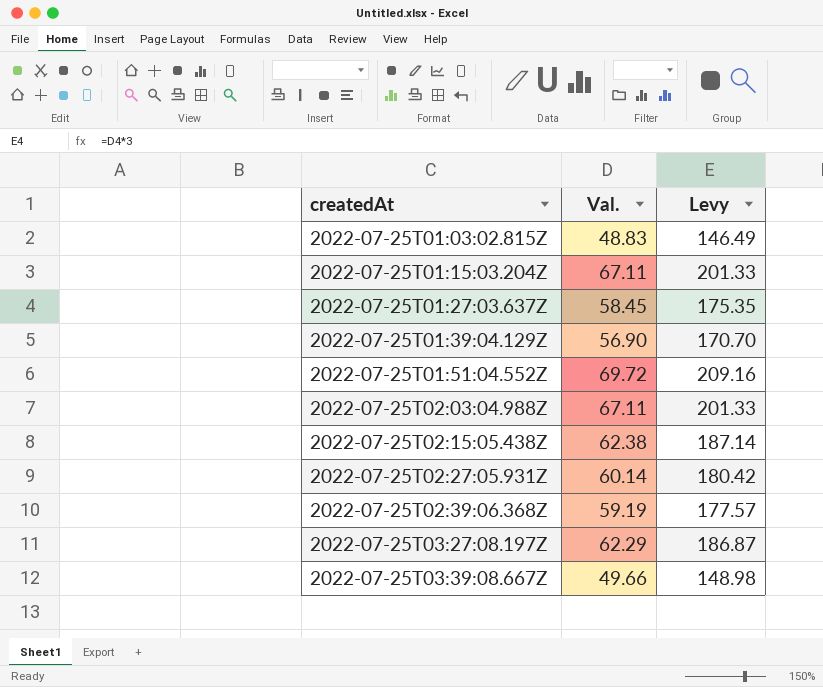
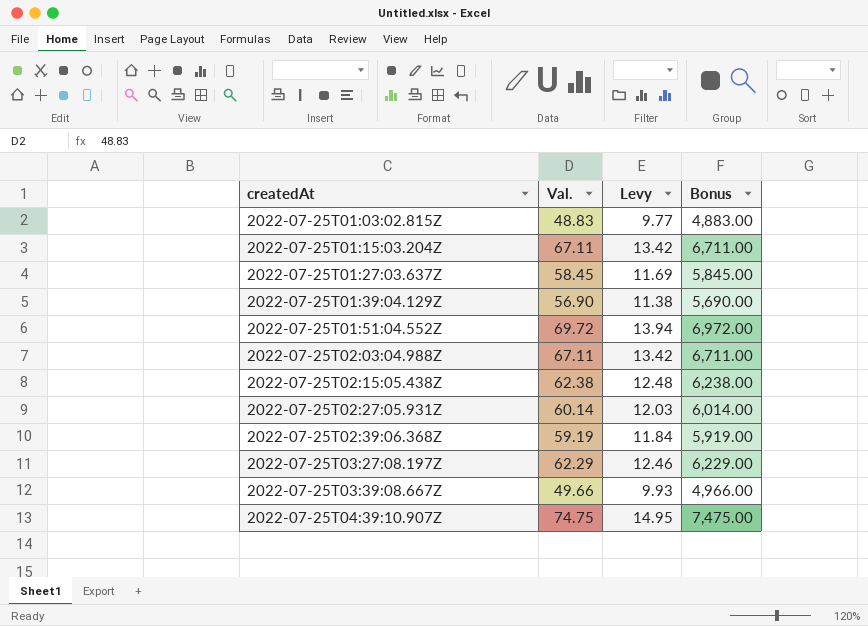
column Levy | formula: [Val.] * 3 -> [Val.] * 0.2
column Bonus | formula: none -> [Val.] * 100
row 2022-07-25T04:39:10.907Z: none -> 74.75 | 14.95 | 7,475.00

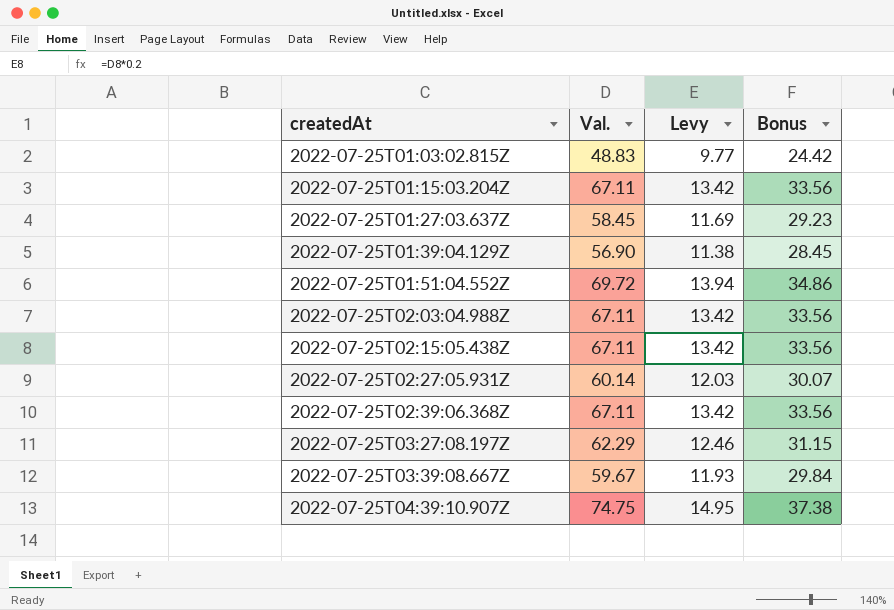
column Bonus | formula: [Val.] * 100 -> [Val.] * 0.5
2022-07-25T02:15:05.438Z | Val.: 62.38 -> 67.11
2022-07-25T02:15:05.438Z | Levy: 12.48 -> 13.42
2022-07-25T02:39:06.368Z | Val.: 59.19 -> 67.11
2022-07-25T02:39:06.368Z | Levy: 11.84 -> 13.42
2022-07-25T03:39:08.667Z | Val.: 49.66 -> 59.67
2022-07-25T03:39:08.667Z | Levy: 9.93 -> 11.93

